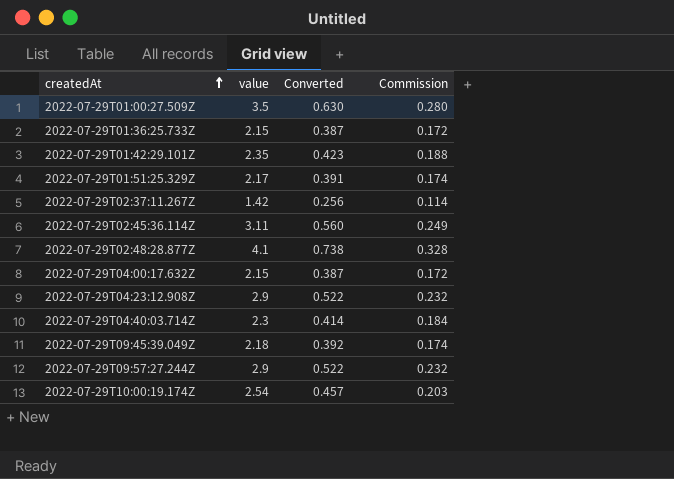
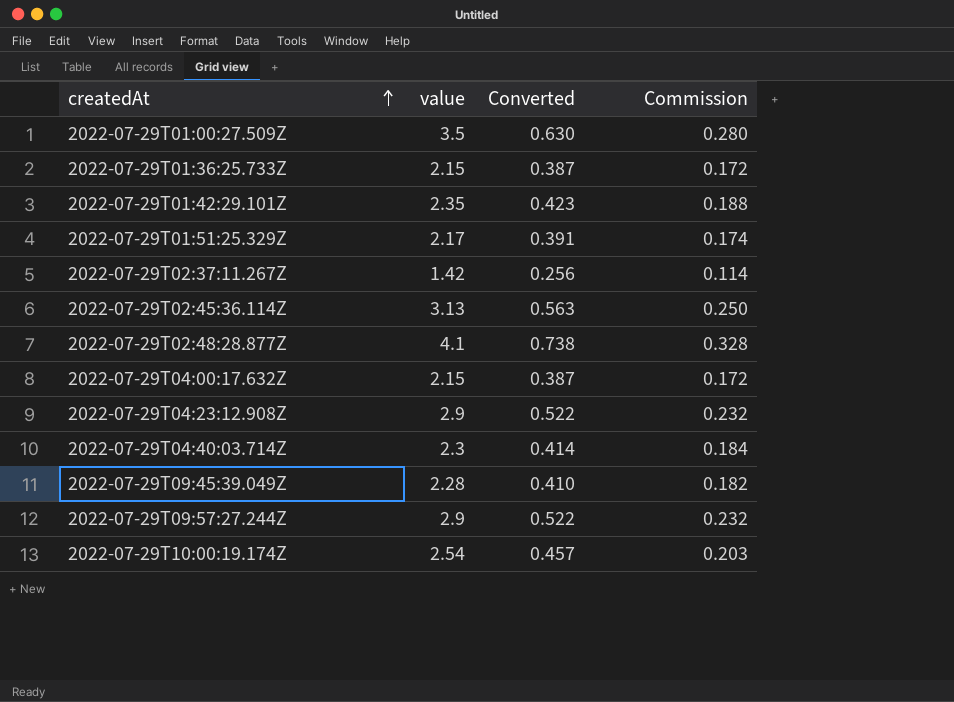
2022-07-29T02:45:36.114Z | value: 3.11 -> 3.13
2022-07-29T02:45:36.114Z | Converted: 0.560 -> 0.563
2022-07-29T02:45:36.114Z | Commission: 0.249 -> 0.250
2022-07-29T09:45:39.049Z | value: 2.18 -> 2.28
2022-07-29T09:45:39.049Z | Converted: 0.392 -> 0.410
2022-07-29T09:45:39.049Z | Commission: 0.174 -> 0.182

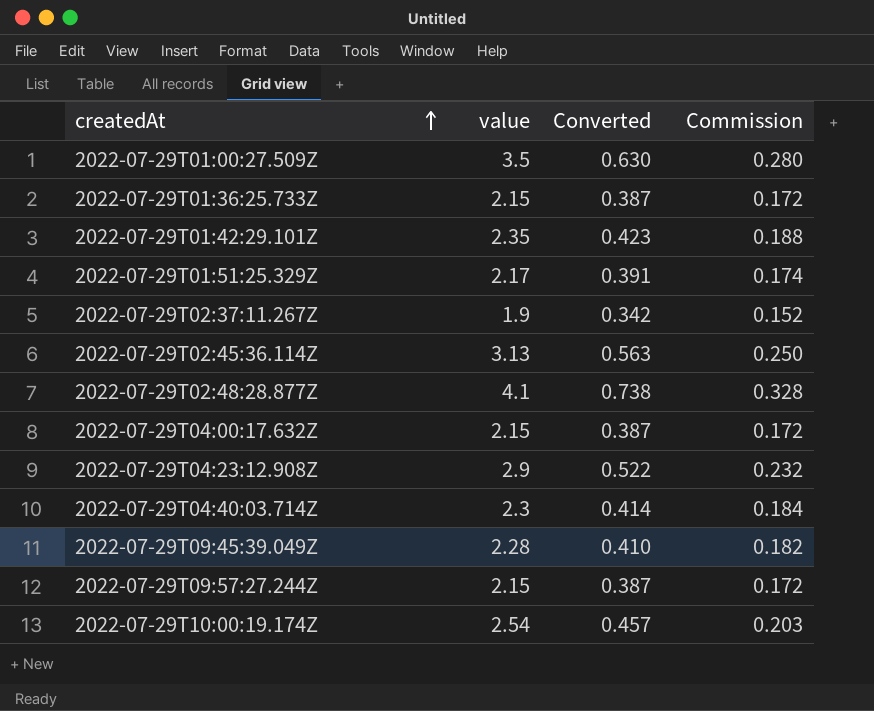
2022-07-29T02:37:11.267Z | value: 1.42 -> 1.9
2022-07-29T02:37:11.267Z | Converted: 0.256 -> 0.342
2022-07-29T02:37:11.267Z | Commission: 0.114 -> 0.152
2022-07-29T09:57:27.244Z | value: 2.9 -> 2.15
2022-07-29T09:57:27.244Z | Converted: 0.522 -> 0.387
2022-07-29T09:57:27.244Z | Commission: 0.232 -> 0.172

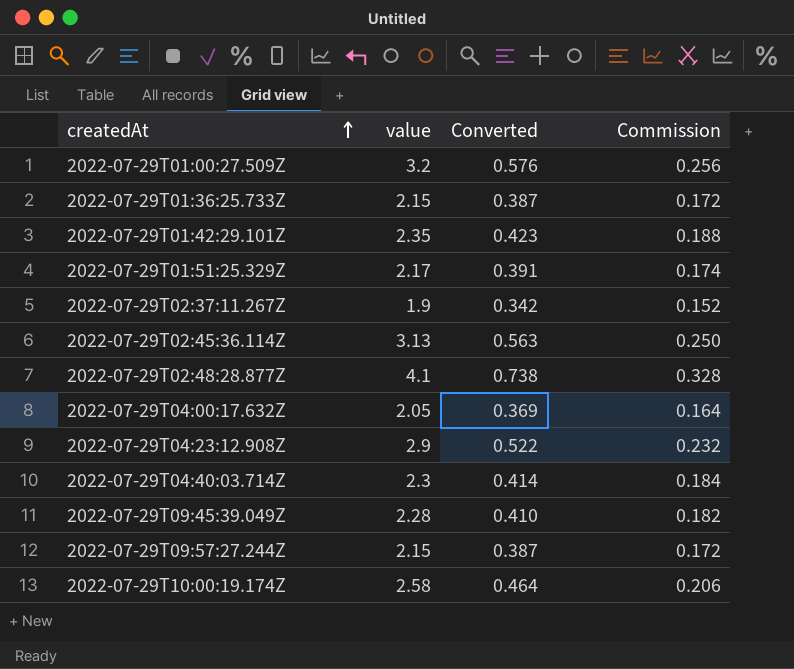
2022-07-29T01:00:27.509Z | value: 3.5 -> 3.2
2022-07-29T01:00:27.509Z | Converted: 0.630 -> 0.576
2022-07-29T01:00:27.509Z | Commission: 0.280 -> 0.256
2022-07-29T04:00:17.632Z | value: 2.15 -> 2.05
2022-07-29T04:00:17.632Z | Converted: 0.387 -> 0.369
2022-07-29T04:00:17.632Z | Commission: 0.172 -> 0.164
2022-07-29T10:00:19.174Z | value: 2.54 -> 2.58
2022-07-29T10:00:19.174Z | Converted: 0.457 -> 0.464
2022-07-29T10:00:19.174Z | Commission: 0.203 -> 0.206

